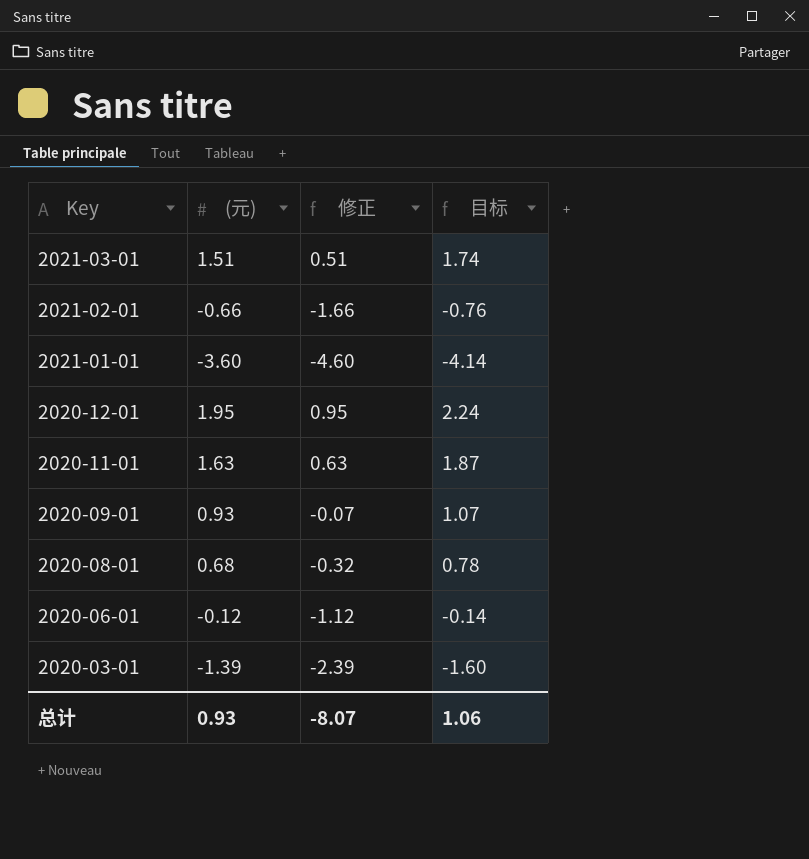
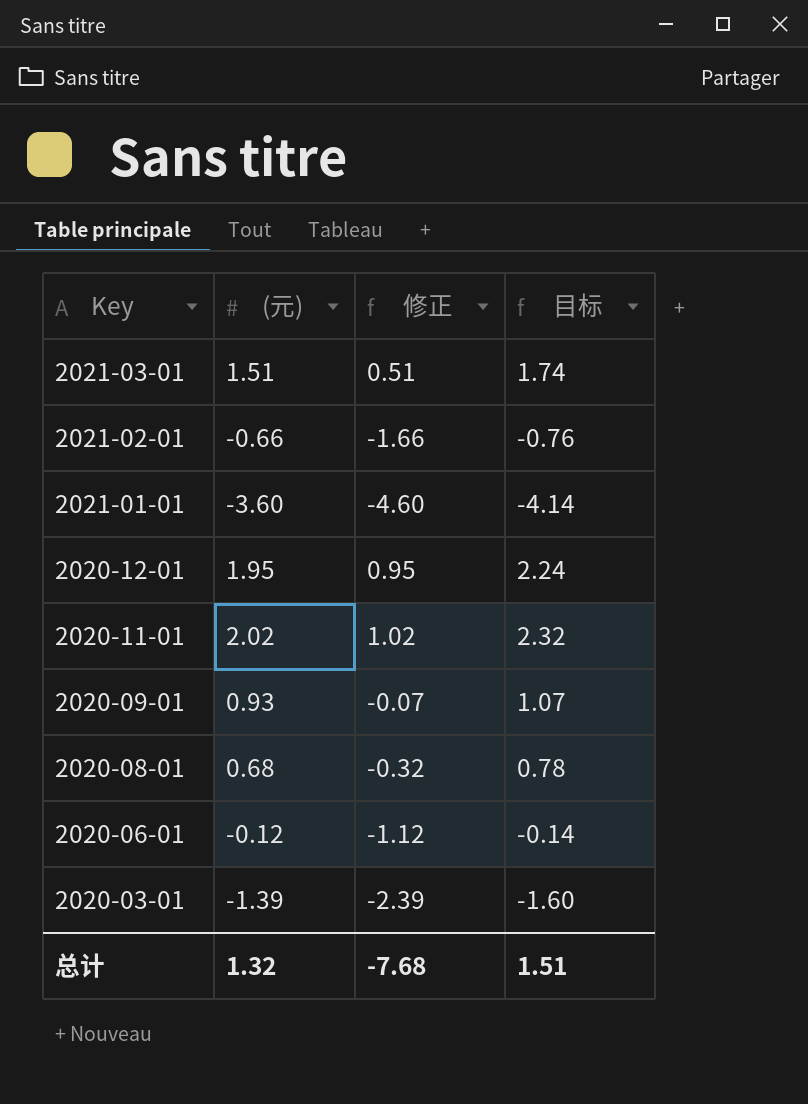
2020-11-01 | (元): 1.63 -> 2.02
2020-11-01 | 修正: 0.63 -> 1.02
2020-11-01 | 目标: 1.87 -> 2.32
总计 | (元): 0.93 -> 1.32
总计 | 修正: -8.07 -> -7.68
总计 | 目标: 1.06 -> 1.51

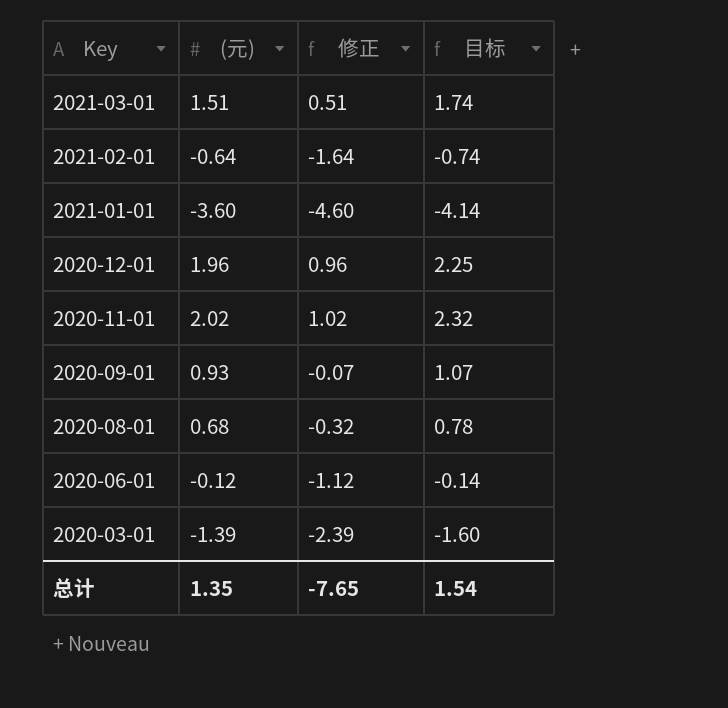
2021-02-01 | (元): -0.66 -> -0.64
2021-02-01 | 修正: -1.66 -> -1.64
2021-02-01 | 目标: -0.76 -> -0.74
2020-12-01 | (元): 1.95 -> 1.96
2020-12-01 | 修正: 0.95 -> 0.96
2020-12-01 | 目标: 2.24 -> 2.25
总计 | (元): 1.32 -> 1.35
总计 | 修正: -7.68 -> -7.65
总计 | 目标: 1.51 -> 1.54

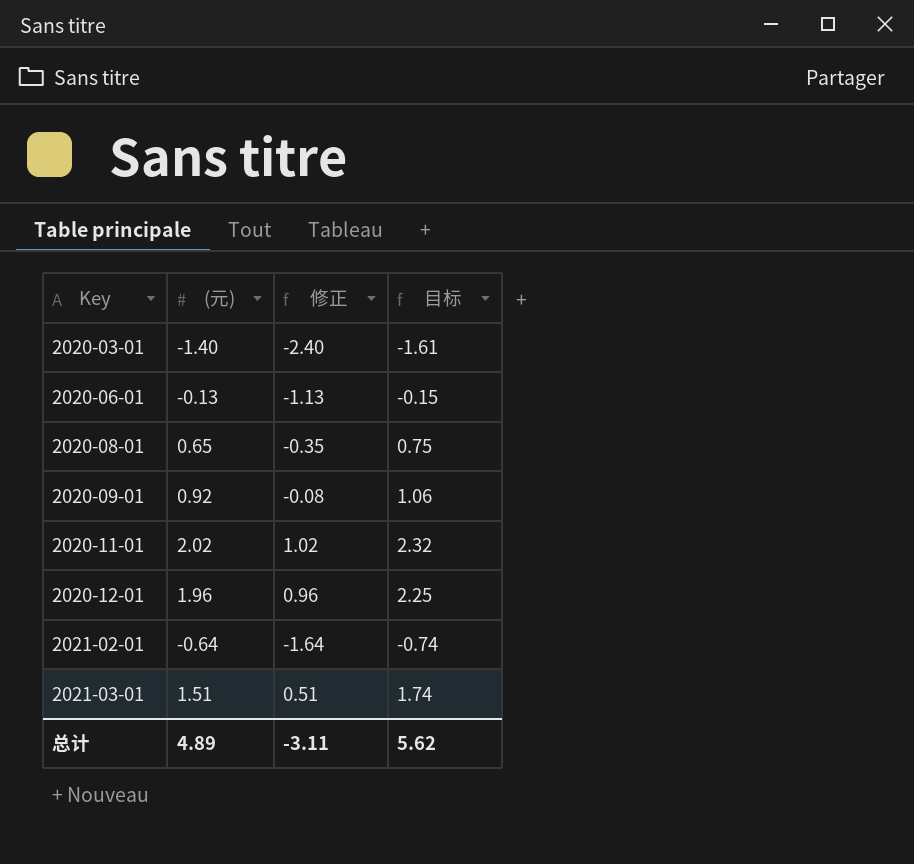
row order: Key descending -> Key ascending
row 2021-01-01: -3.60 | -4.60 | -4.14 -> none
2020-03-01 | (元): -1.39 -> -1.40
2020-03-01 | 修正: -2.39 -> -2.40
2020-03-01 | 目标: -1.60 -> -1.61
2020-06-01 | (元): -0.12 -> -0.13
2020-06-01 | 修正: -1.12 -> -1.13
2020-06-01 | 目标: -0.14 -> -0.15
2020-08-01 | (元): 0.68 -> 0.65
2020-08-01 | 修正: -0.32 -> -0.35
2020-08-01 | 目标: 0.78 -> 0.75
2020-09-01 | (元): 0.93 -> 0.92
2020-09-01 | 修正: -0.07 -> -0.08
2020-09-01 | 目标: 1.07 -> 1.06
总计 | (元): 1.35 -> 4.89
总计 | 修正: -7.65 -> -3.11
总计 | 目标: 1.54 -> 5.62

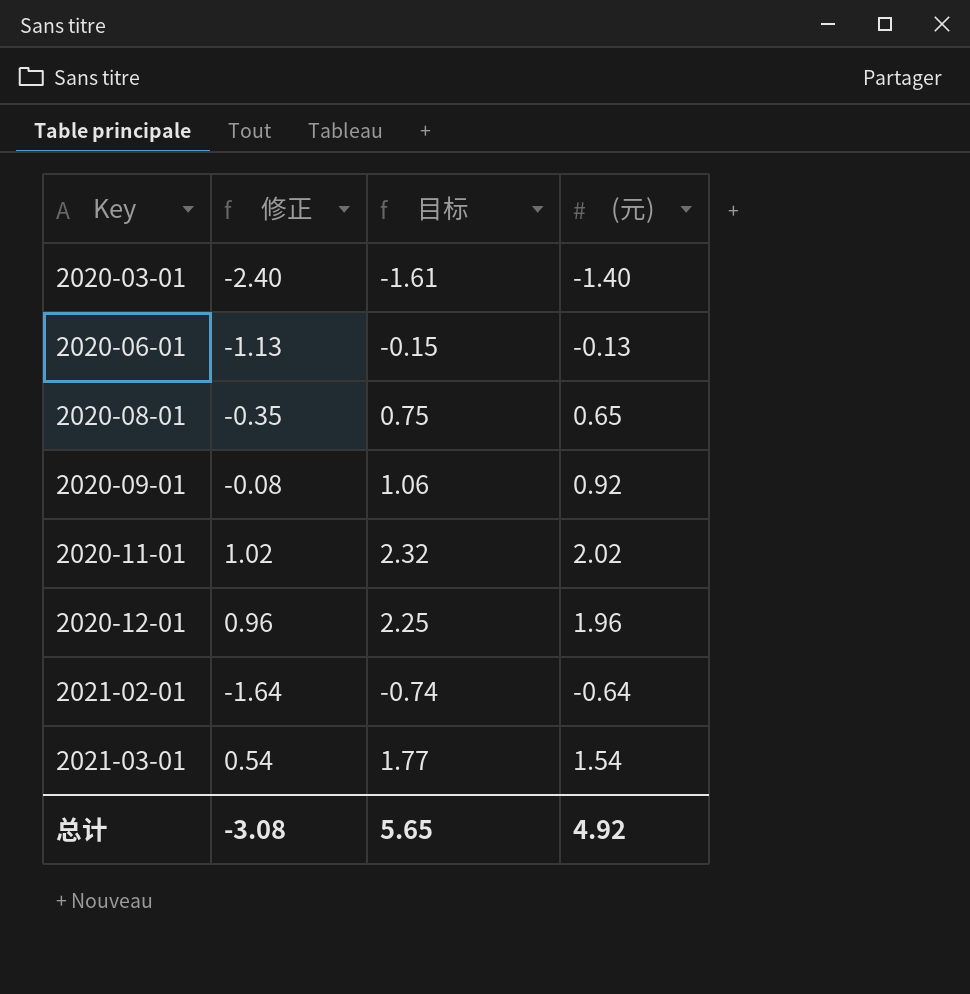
column (元) | position: 2 -> 4
2021-03-01 | 修正: 0.51 -> 0.54
2021-03-01 | 目标: 1.74 -> 1.77
2021-03-01 | (元): 1.51 -> 1.54
总计 | 修正: -3.11 -> -3.08
总计 | 目标: 5.62 -> 5.65
总计 | (元): 4.89 -> 4.92

